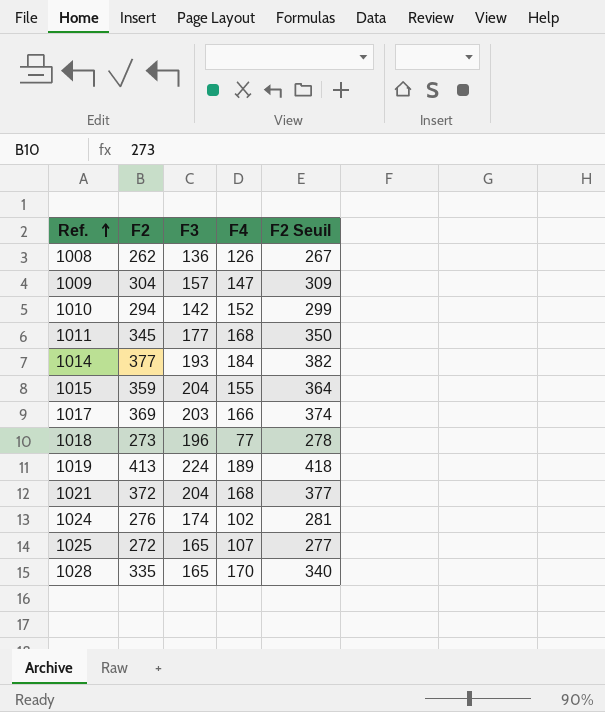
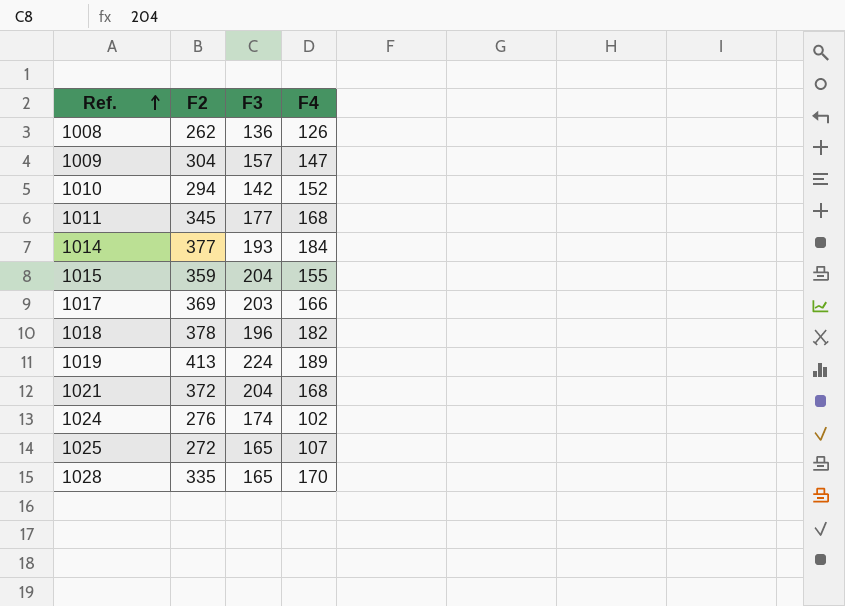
column F2 Seuil | formula: [F2] + 5 -> none
1018 | F2: 273 -> 378
1018 | F4: 77 -> 182

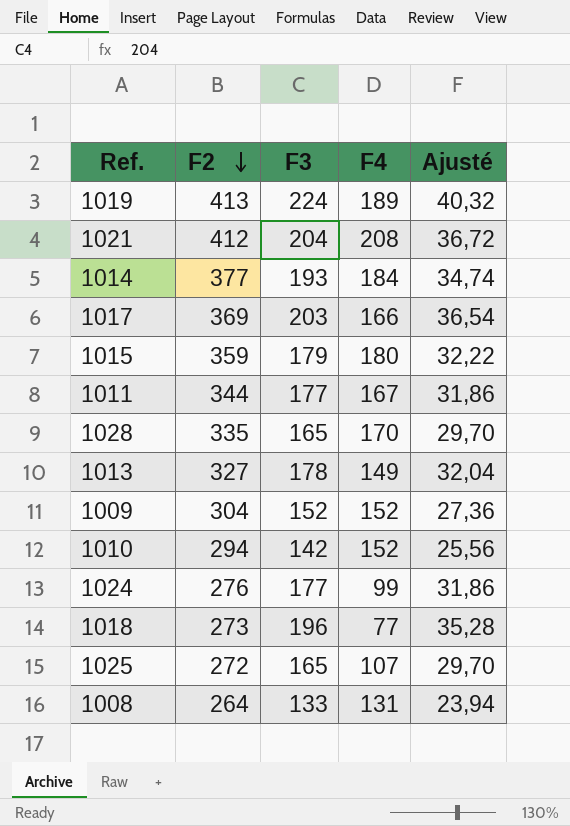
row order: Ref. ascending -> F2 descending
column Ajusté | formula: none -> [F3] * 0,18
1021 | F2: 372 -> 412
1021 | F4: 168 -> 208
1015 | F3: 204 -> 179
1015 | F4: 155 -> 180
1011 | F2: 345 -> 344
1011 | F4: 168 -> 167
row 1013: none -> 327 | 178 | 149 | 32,04
1009 | F3: 157 -> 152
1009 | F4: 147 -> 152
1024 | F3: 174 -> 177
1024 | F4: 102 -> 99
1018 | F2: 378 -> 273
1018 | F4: 182 -> 77
1008 | F2: 262 -> 264
1008 | F3: 136 -> 133
1008 | F4: 126 -> 131

